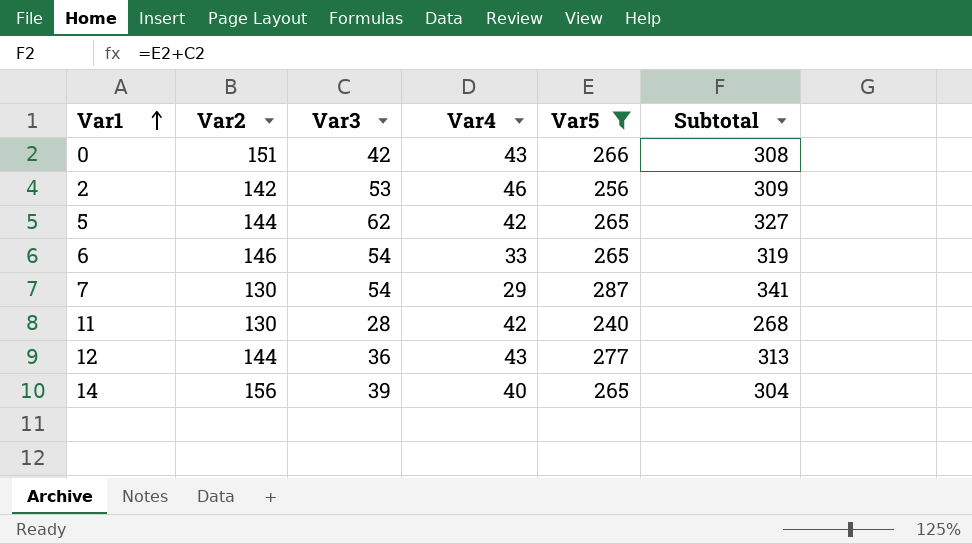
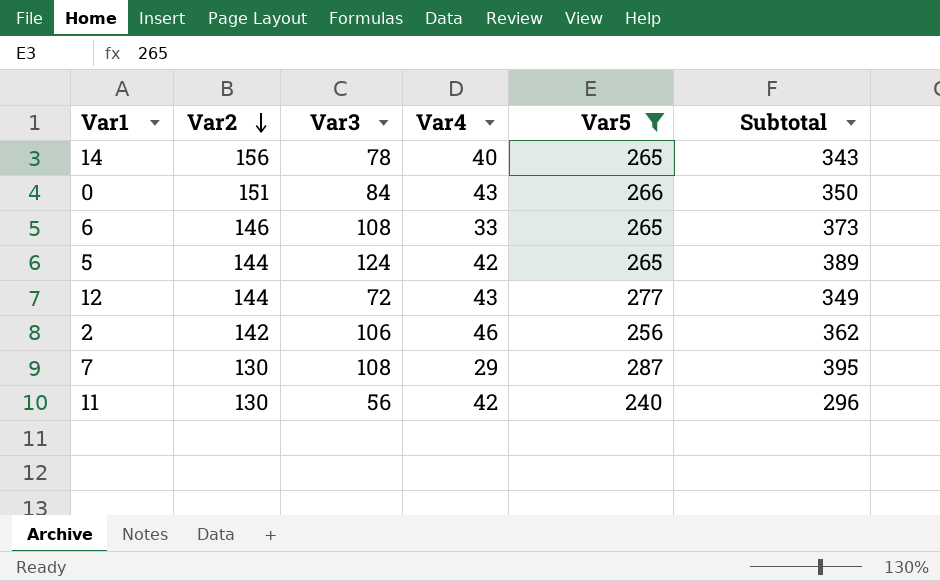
row order: Var1 ascending -> Var2 descending
14 | Var3: 39 -> 78
14 | Subtotal: 304 -> 343
0 | Var3: 42 -> 84
0 | Subtotal: 308 -> 350
6 | Var3: 54 -> 108
6 | Subtotal: 319 -> 373
5 | Var3: 62 -> 124
5 | Subtotal: 327 -> 389
12 | Var3: 36 -> 72
12 | Subtotal: 313 -> 349
2 | Var3: 53 -> 106
2 | Subtotal: 309 -> 362
7 | Var3: 54 -> 108
7 | Subtotal: 341 -> 395
11 | Var3: 28 -> 56
11 | Subtotal: 268 -> 296

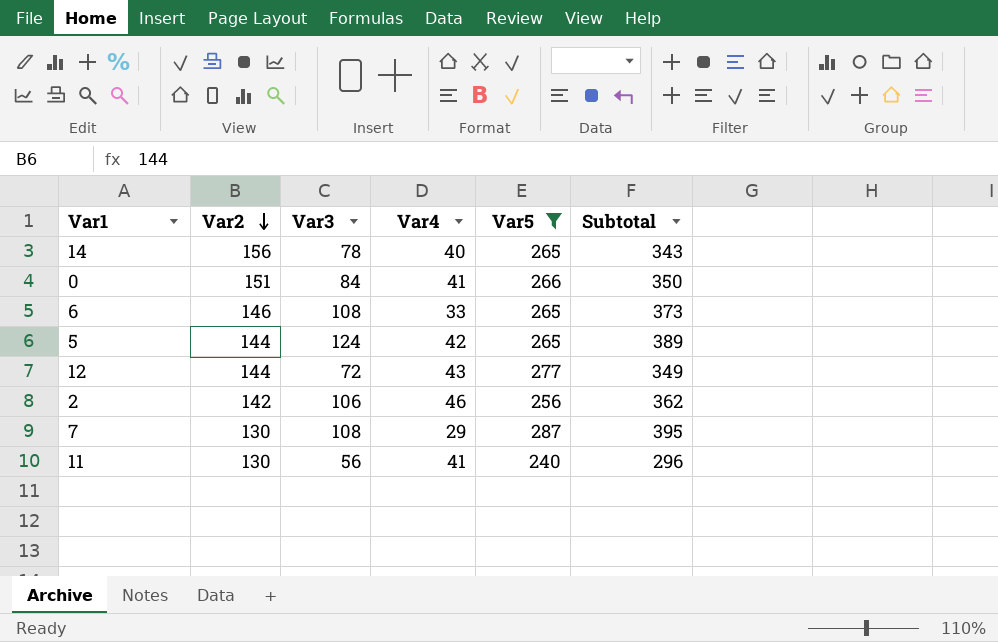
0 | Var4: 43 -> 41
11 | Var4: 42 -> 41

